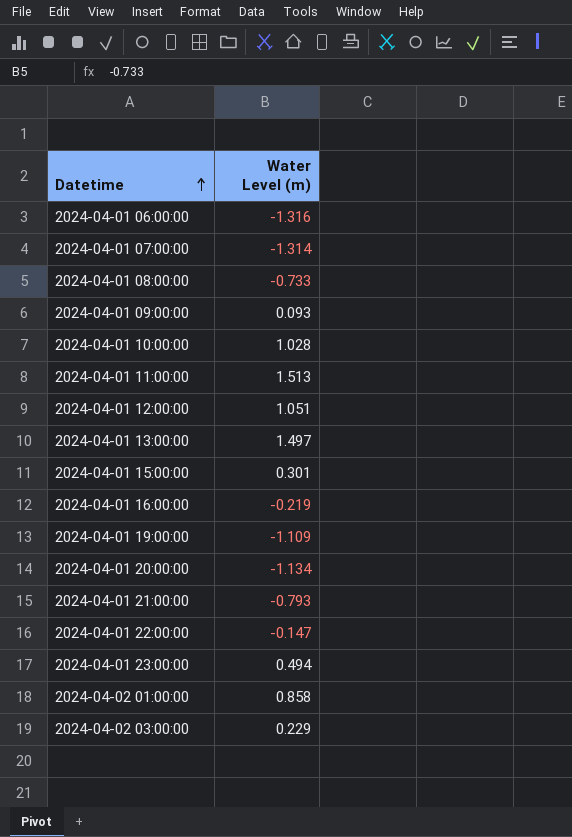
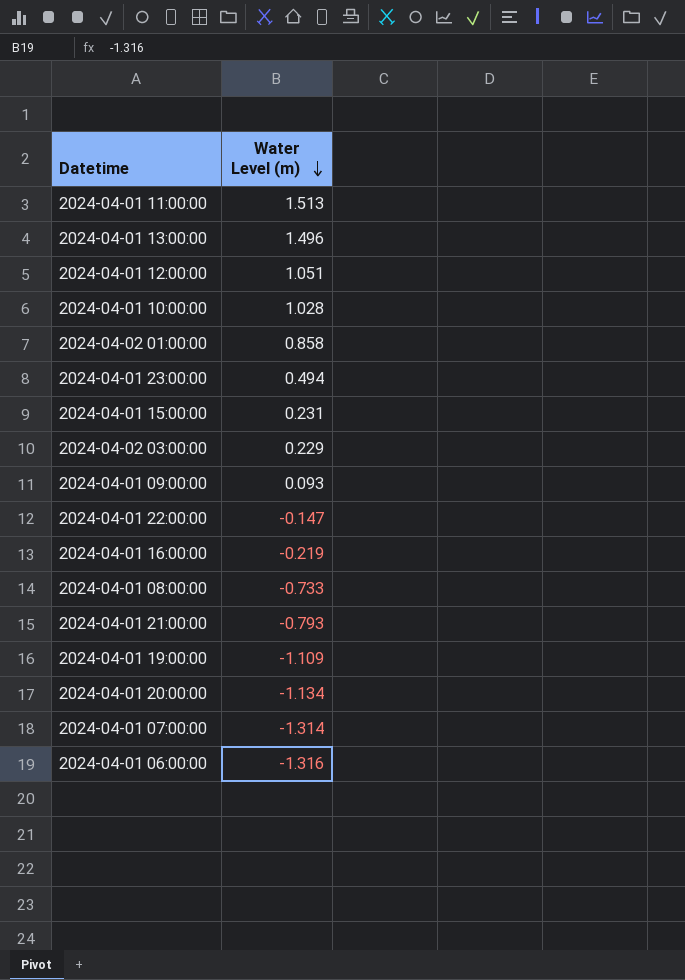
row order: Datetime ascending -> Water Level (m) descending
2024-04-01 13:00:00 | Water Level (m): 1.497 -> 1.496
2024-04-01 15:00:00 | Water Level (m): 0.301 -> 0.231

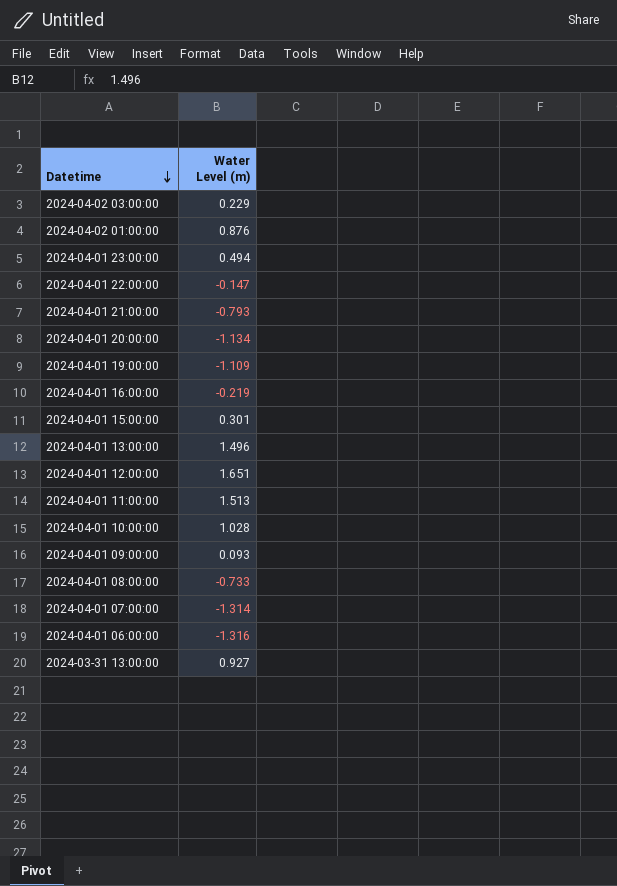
row order: Water Level (m) descending -> Datetime descending
2024-04-02 01:00:00 | Water Level (m): 0.858 -> 0.876
2024-04-01 15:00:00 | Water Level (m): 0.231 -> 0.301
2024-04-01 12:00:00 | Water Level (m): 1.051 -> 1.651
row 2024-03-31 13:00:00: none -> 0.927

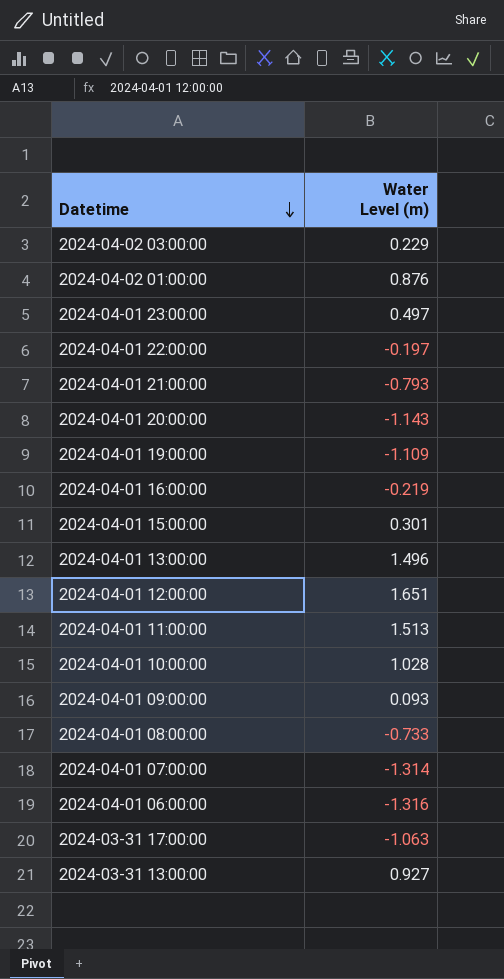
2024-04-01 23:00:00 | Water Level (m): 0.494 -> 0.497
2024-04-01 22:00:00 | Water Level (m): -0.147 -> -0.197
2024-04-01 20:00:00 | Water Level (m): -1.134 -> -1.143
row 2024-03-31 17:00:00: none -> -1.063

